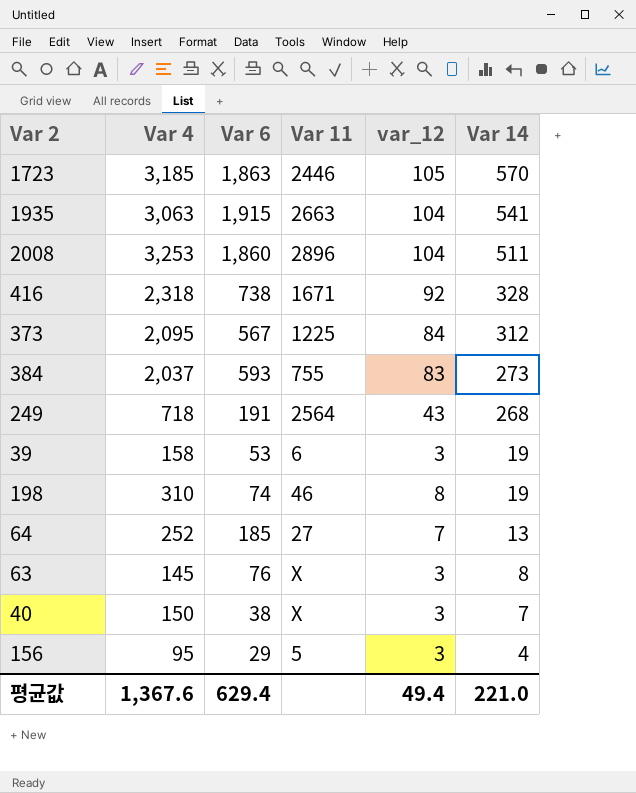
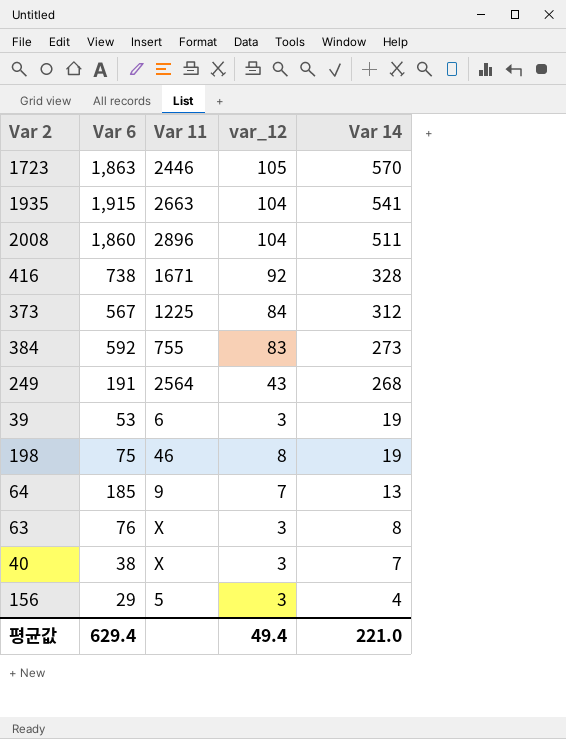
column Var 4 | position: 2 -> none
384 | Var 6: 593 -> 592
198 | Var 6: 74 -> 75
64 | Var 11: 27 -> 9

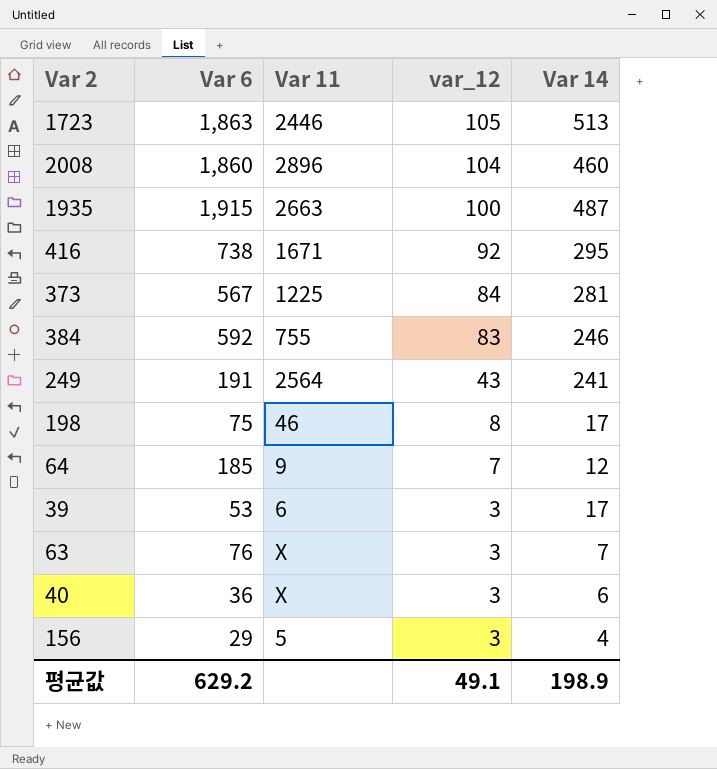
row order: Var 14 descending -> var_12 descending
1723 | Var 14: 570 -> 513
2008 | Var 14: 511 -> 460
1935 | var_12: 104 -> 100
1935 | Var 14: 541 -> 487
416 | Var 14: 328 -> 295
373 | Var 14: 312 -> 281
384 | Var 14: 273 -> 246
249 | Var 14: 268 -> 241
198 | Var 14: 19 -> 17
64 | Var 14: 13 -> 12
39 | Var 14: 19 -> 17
63 | Var 14: 8 -> 7
40 | Var 6: 38 -> 36
40 | Var 14: 7 -> 6
평균값 | Var 6: 629.4 -> 629.2
평균값 | var_12: 49.4 -> 49.1
평균값 | Var 14: 221.0 -> 198.9

